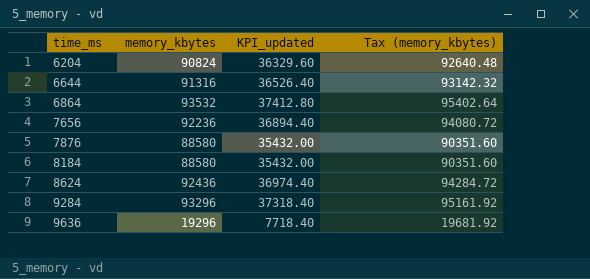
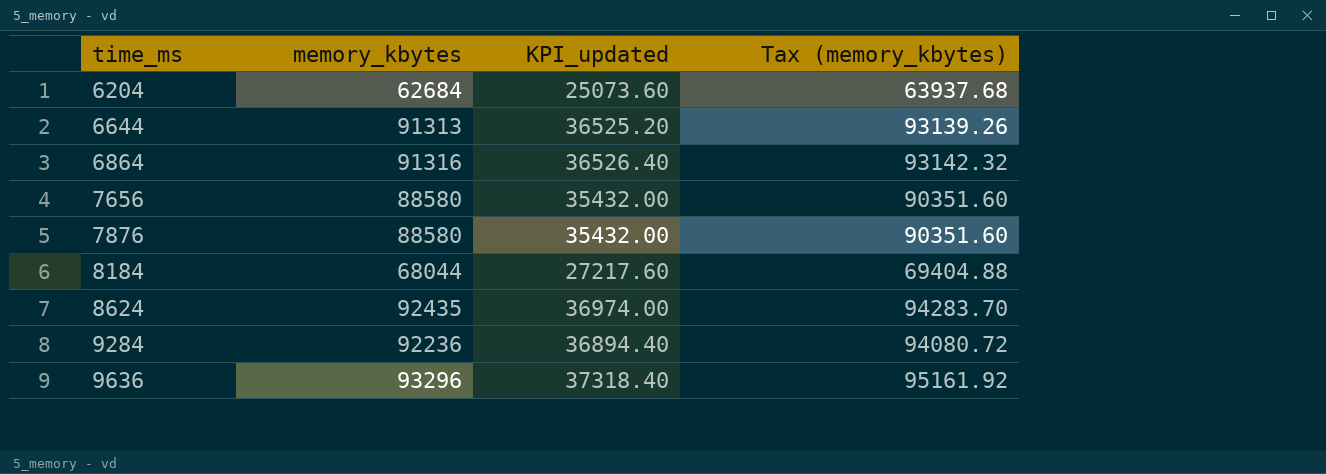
6204 | memory_kbytes: 90824 -> 62684
6204 | KPI_updated: 36329.60 -> 25073.60
6204 | Tax (memory_kbytes): 92640.48 -> 63937.68
6644 | memory_kbytes: 91316 -> 91313
6644 | KPI_updated: 36526.40 -> 36525.20
6644 | Tax (memory_kbytes): 93142.32 -> 93139.26
6864 | memory_kbytes: 93532 -> 91316
6864 | KPI_updated: 37412.80 -> 36526.40
6864 | Tax (memory_kbytes): 95402.64 -> 93142.32
7656 | memory_kbytes: 92236 -> 88580
7656 | KPI_updated: 36894.40 -> 35432.00
7656 | Tax (memory_kbytes): 94080.72 -> 90351.60
8184 | memory_kbytes: 88580 -> 68044
8184 | KPI_updated: 35432.00 -> 27217.60
8184 | Tax (memory_kbytes): 90351.60 -> 69404.88
8624 | memory_kbytes: 92436 -> 92435
8624 | KPI_updated: 36974.40 -> 36974.00
8624 | Tax (memory_kbytes): 94284.72 -> 94283.70
9284 | memory_kbytes: 93296 -> 92236
9284 | KPI_updated: 37318.40 -> 36894.40
9284 | Tax (memory_kbytes): 95161.92 -> 94080.72
9636 | memory_kbytes: 19296 -> 93296
9636 | KPI_updated: 7718.40 -> 37318.40
9636 | Tax (memory_kbytes): 19681.92 -> 95161.92

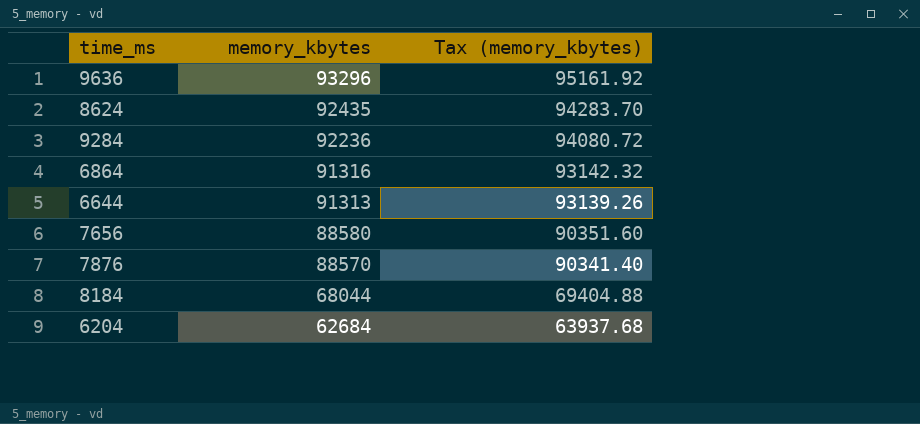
row order: time_ms ascending -> memory_kbytes descending
column KPI_updated | formula: [memory_kbytes] * 0.4 -> none
7876 | memory_kbytes: 88580 -> 88570
7876 | Tax (memory_kbytes): 90351.60 -> 90341.40

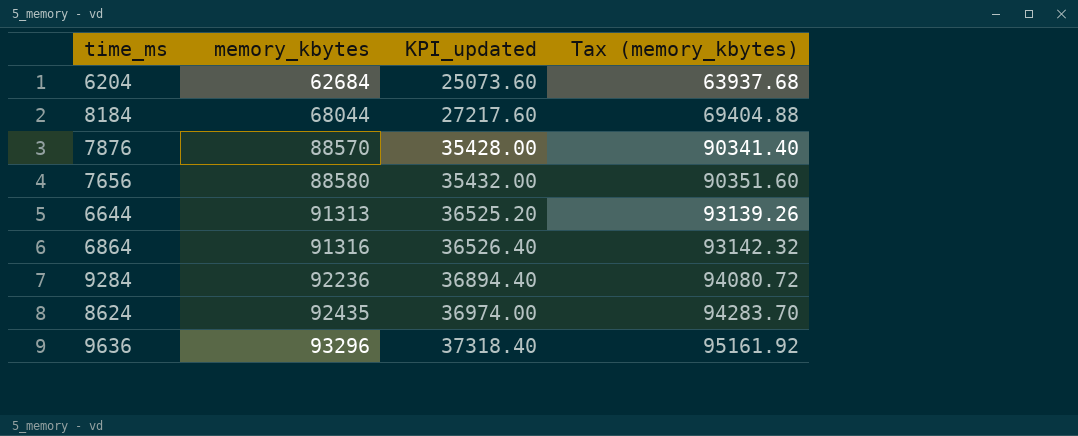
row order: memory_kbytes descending -> memory_kbytes ascending
column KPI_updated | formula: none -> [memory_kbytes] * 0.4

